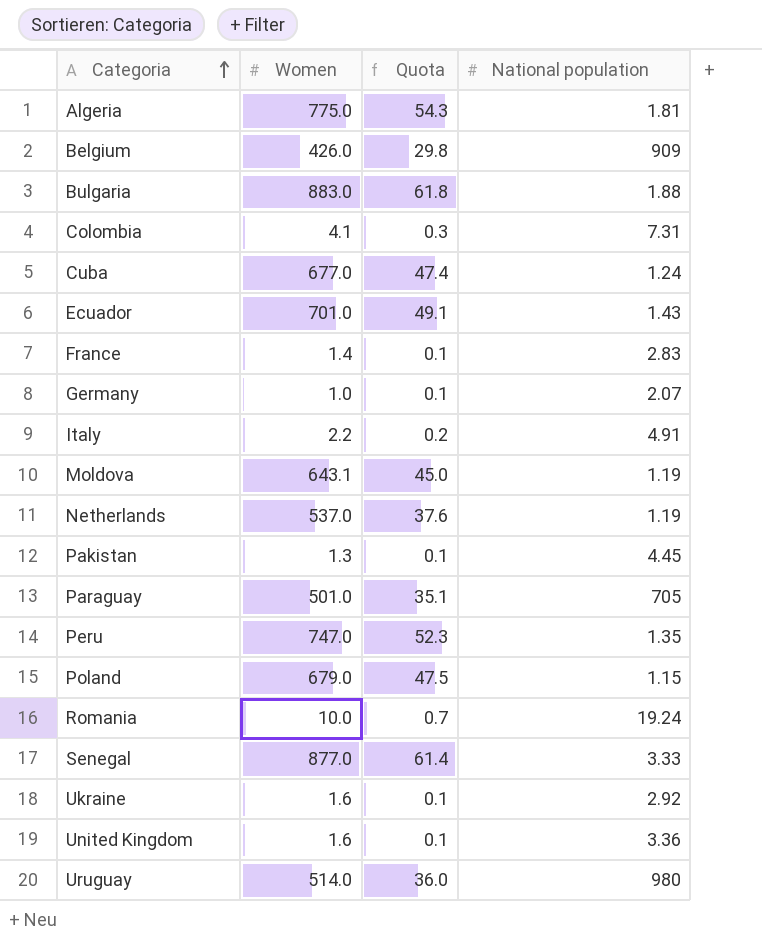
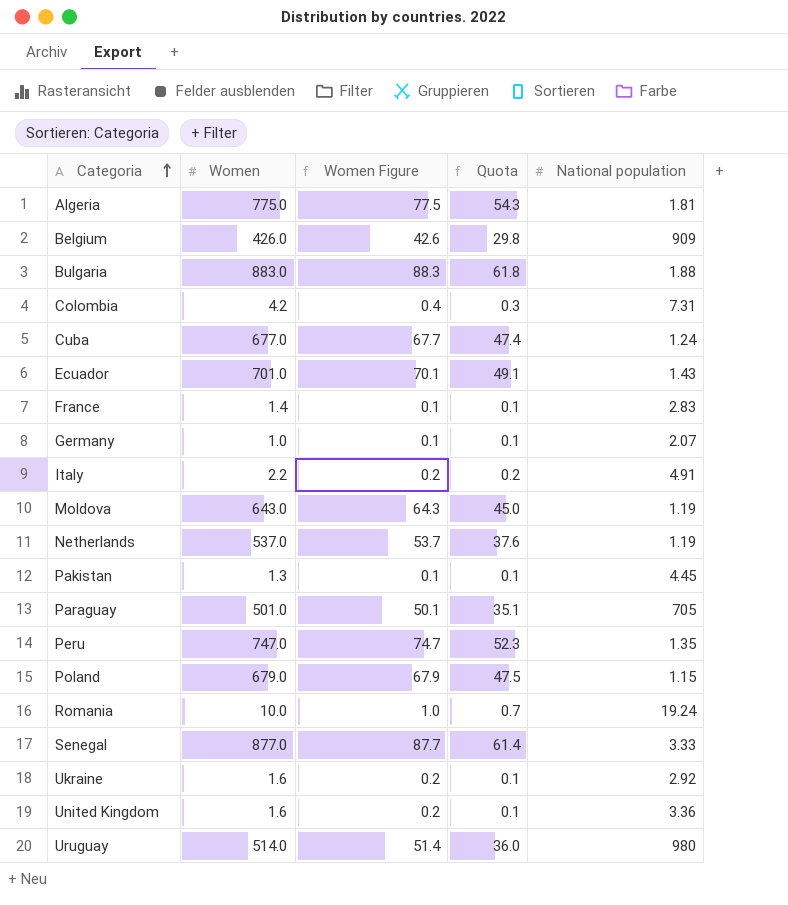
column Women Figure | formula: none -> [Women] * 0.1
Colombia | Women: 4.1 -> 4.2
Moldova | Women: 643.1 -> 643.0

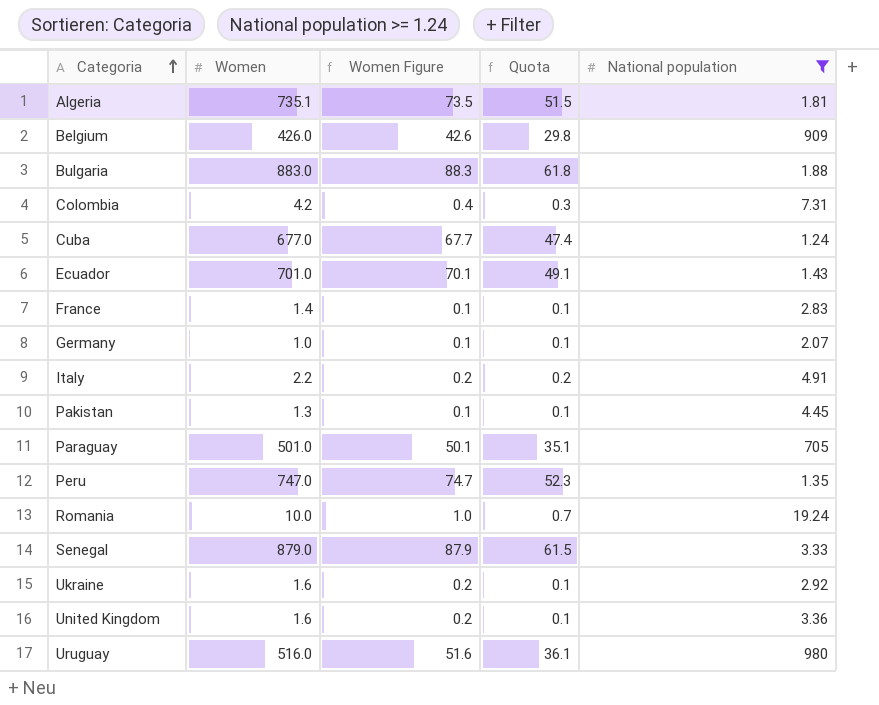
filter: none -> National population >= 1.24
Algeria | Women: 775.0 -> 735.1
Algeria | Women Figure: 77.5 -> 73.5
Algeria | Quota: 54.3 -> 51.5
Senegal | Women: 877.0 -> 879.0
Senegal | Women Figure: 87.7 -> 87.9
Senegal | Quota: 61.4 -> 61.5
Uruguay | Women: 514.0 -> 516.0
Uruguay | Women Figure: 51.4 -> 51.6
Uruguay | Quota: 36.0 -> 36.1

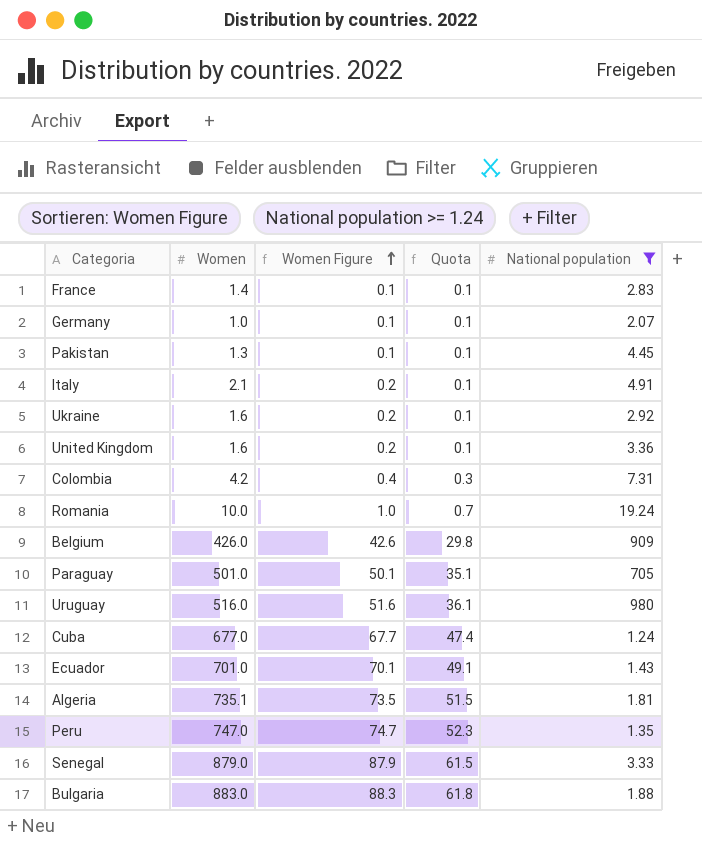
row order: Categoria ascending -> Women Figure ascending
Italy | Women: 2.2 -> 2.1
Italy | Quota: 0.2 -> 0.1

